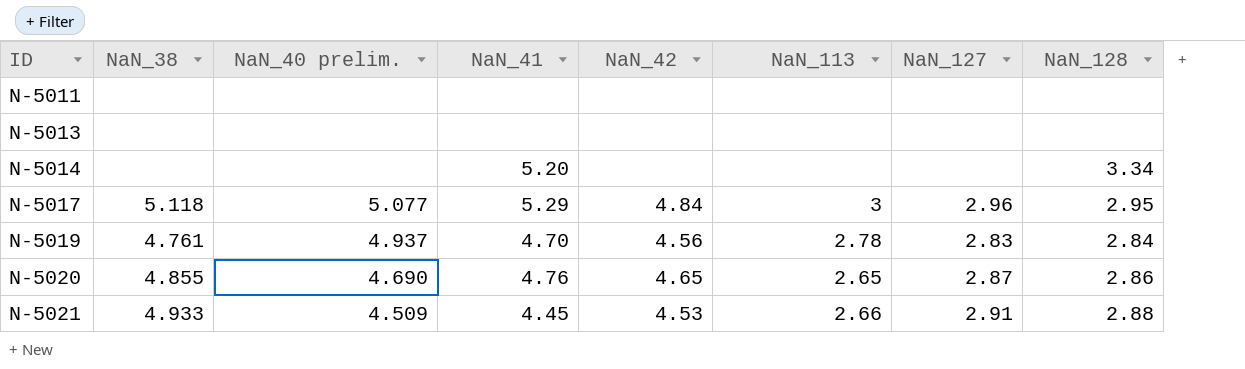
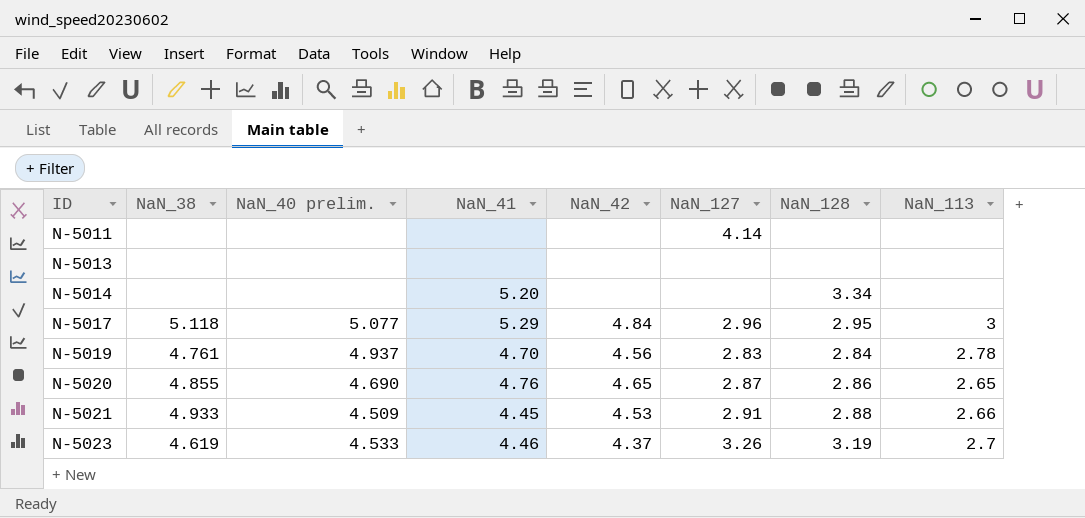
column NaN_113 | position: 6 -> 8
N-5011 | NaN_127: none -> 4.14
row N-5023: none -> 4.619 | 4.533 | 4.46 | 4.37 | 3.26 | 3.19 | 2.7

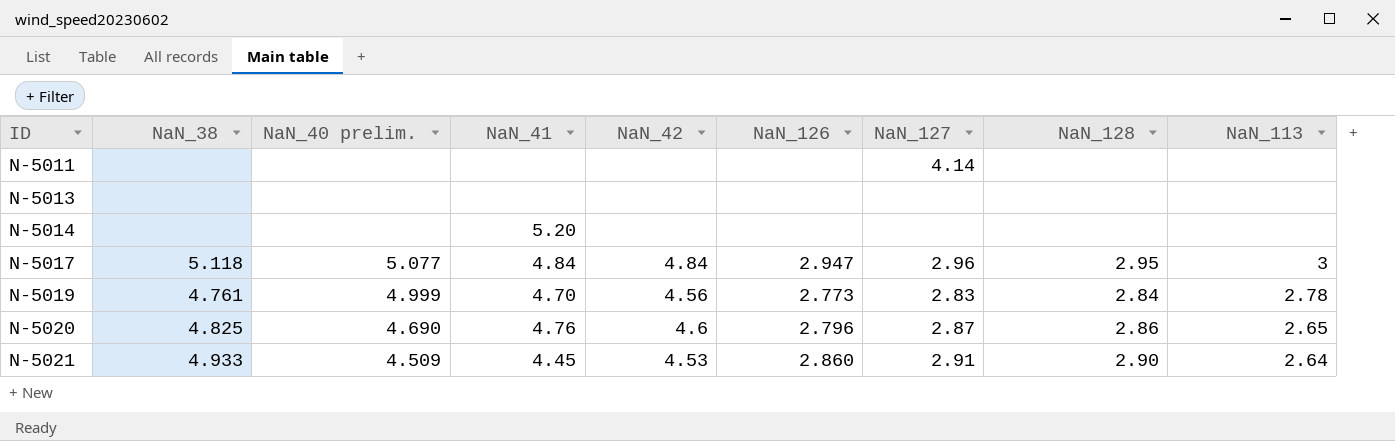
column NaN_126 | position: none -> 6
row N-5023: 4.619 | 4.533 | 4.46 | 4.37 | 3.26 | 3.19 | 2.7 -> none
N-5014 | NaN_128: 3.34 -> none
N-5017 | NaN_41: 5.29 -> 4.84
N-5019 | NaN_40 prelim.: 4.937 -> 4.999
N-5020 | NaN_38: 4.855 -> 4.825
N-5020 | NaN_42: 4.65 -> 4.6
N-5021 | NaN_128: 2.88 -> 2.90
N-5021 | NaN_113: 2.66 -> 2.64

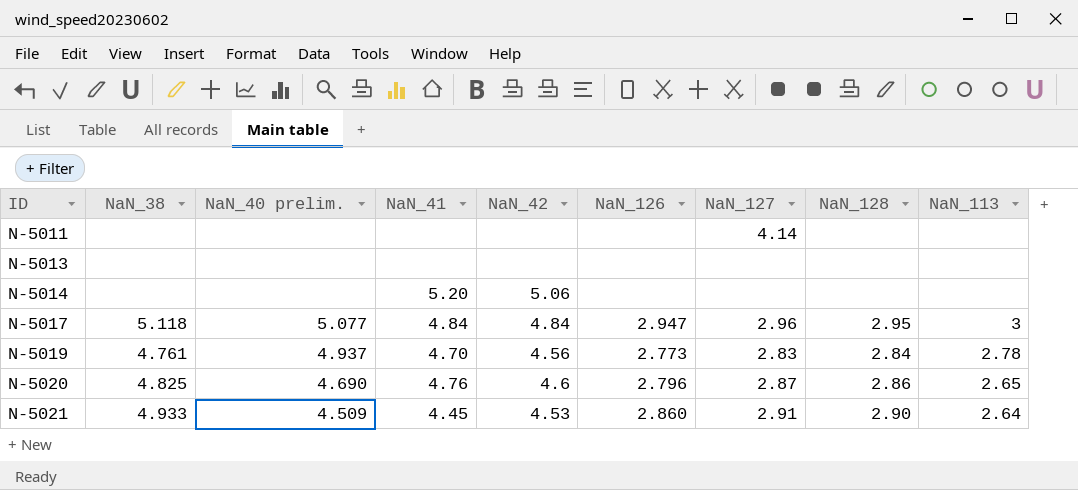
N-5014 | NaN_42: none -> 5.06
N-5019 | NaN_40 prelim.: 4.999 -> 4.937

